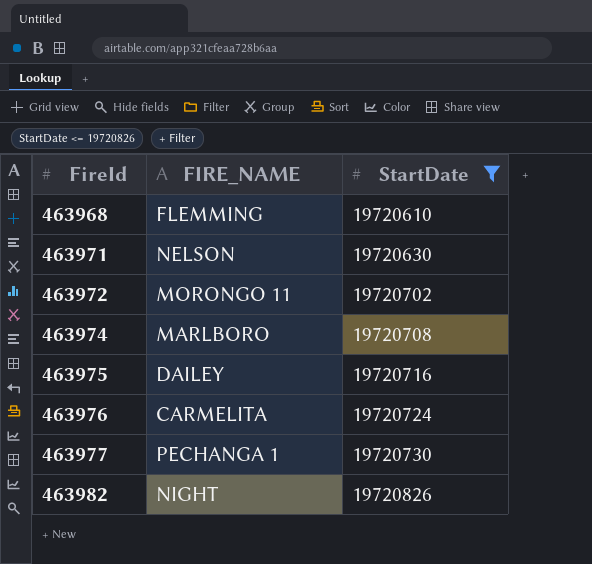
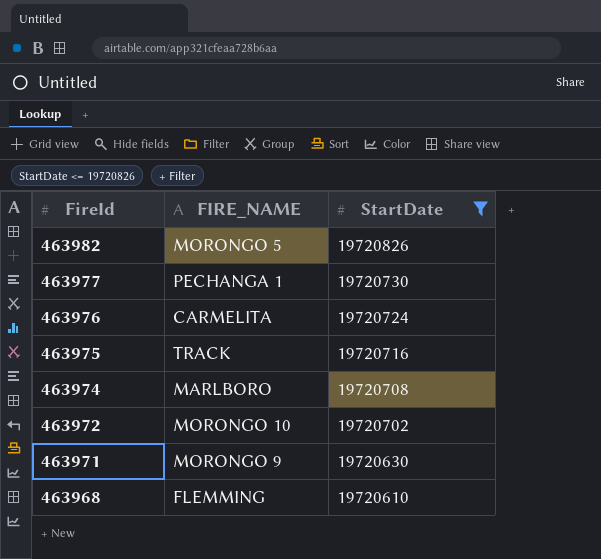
row order: FireId ascending -> FireId descending
463982 | FIRE_NAME: NIGHT -> MORONGO 5
463975 | FIRE_NAME: DAILEY -> TRACK
463972 | FIRE_NAME: MORONGO 11 -> MORONGO 10
463971 | FIRE_NAME: NELSON -> MORONGO 9

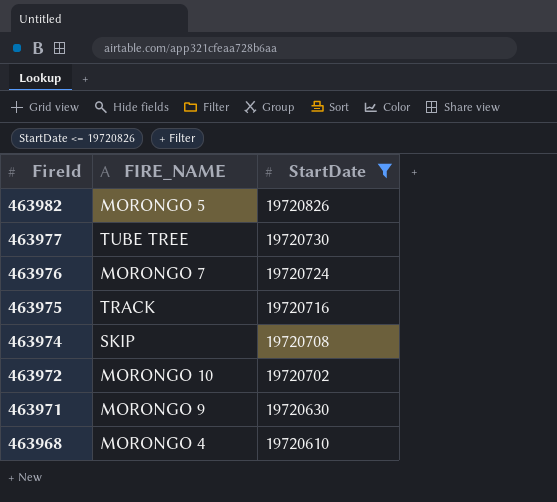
463977 | FIRE_NAME: PECHANGA 1 -> TUBE TREE
463976 | FIRE_NAME: CARMELITA -> MORONGO 7
463974 | FIRE_NAME: MARLBORO -> SKIP
463968 | FIRE_NAME: FLEMMING -> MORONGO 4

